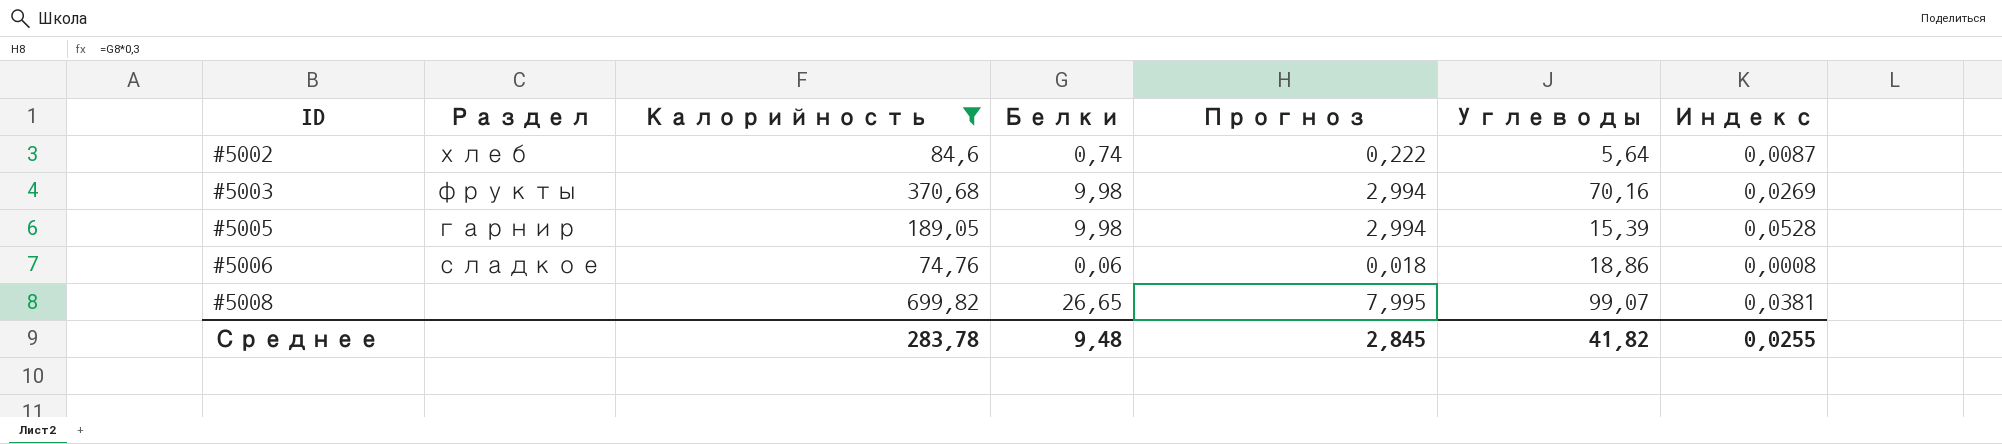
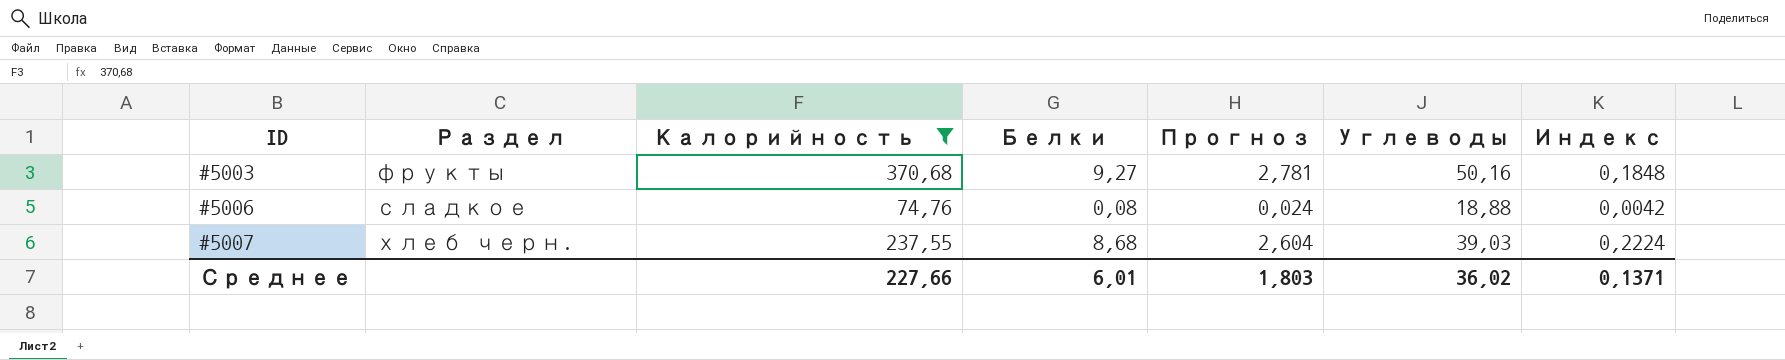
column Индекс | formula: [Белки] / [Калорийность] -> [Белки] / [Углеводы]
row #5002: хлеб | 84,6 | 0,74 | 0,222 | 5,64 | 0,0087 -> none
row #5005: гарнир | 189,05 | 9,98 | 2,994 | 15,39 | 0,0528 -> none
row #5008: none | 699,82 | 26,65 | 7,995 | 99,07 | 0,0381 -> none
#5003 | Белки: 9,98 -> 9,27
#5003 | Прогноз: 2,994 -> 2,781
#5003 | Углеводы: 70,16 -> 50,16
#5006 | Белки: 0,06 -> 0,08
#5006 | Прогноз: 0,018 -> 0,024
#5006 | Углеводы: 18,86 -> 18,88
row #5007: none -> хлеб черн. | 237,55 | 8,68 | 2,604 | 39,03 | 0,2224
Среднее | Калорийность: 283,78 -> 227,66
Среднее | Белки: 9,48 -> 6,01
Среднее | Прогноз: 2,845 -> 1,803
Среднее | Углеводы: 41,82 -> 36,02
Среднее | Индекс: 0,0255 -> 0,1371

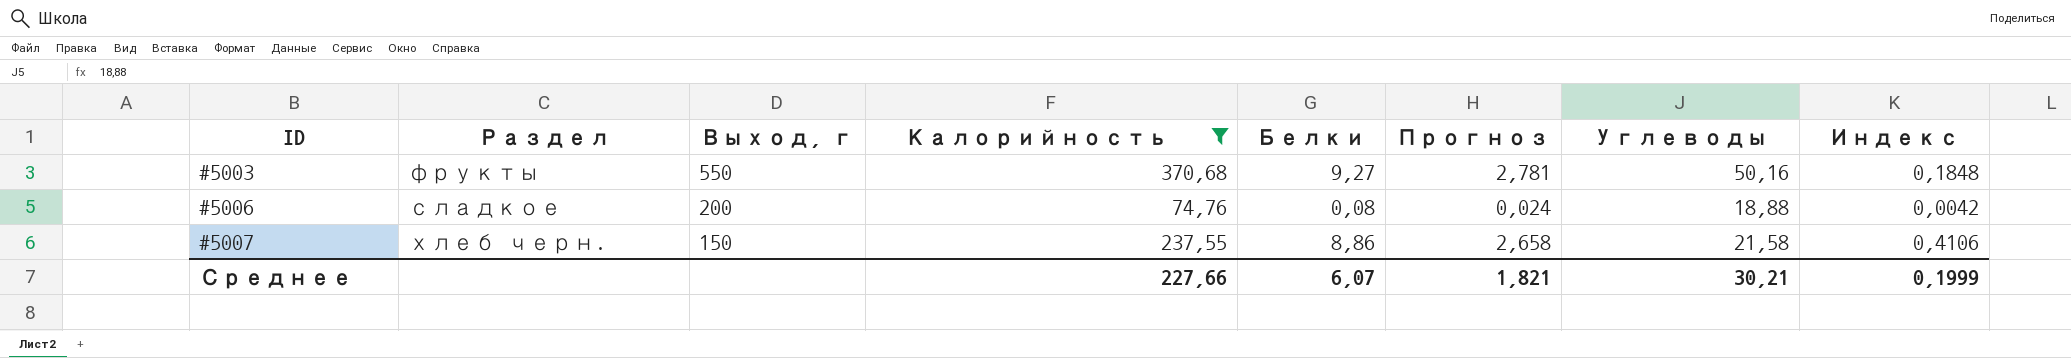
column Выход, г | position: none -> 3
#5007 | Белки: 8,68 -> 8,86
#5007 | Прогноз: 2,604 -> 2,658
#5007 | Углеводы: 39,03 -> 21,58
#5007 | Индекс: 0,2224 -> 0,4106
Среднее | Белки: 6,01 -> 6,07
Среднее | Прогноз: 1,803 -> 1,821
Среднее | Углеводы: 36,02 -> 30,21
Среднее | Индекс: 0,1371 -> 0,1999

